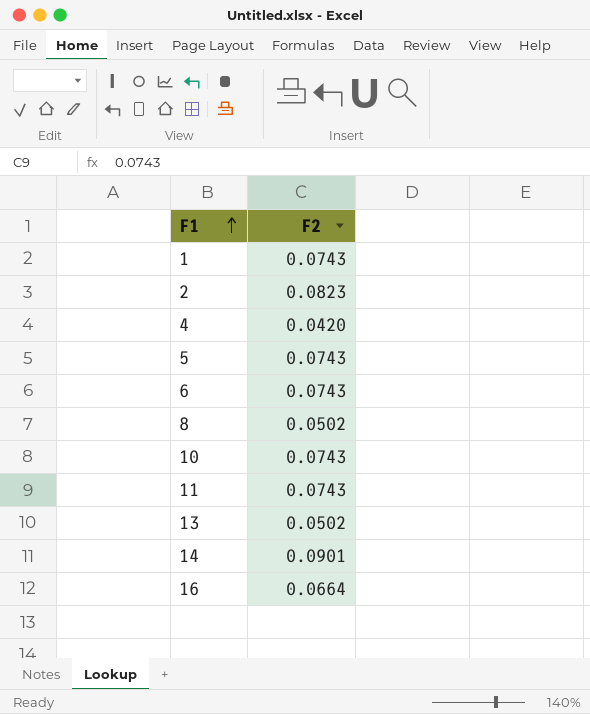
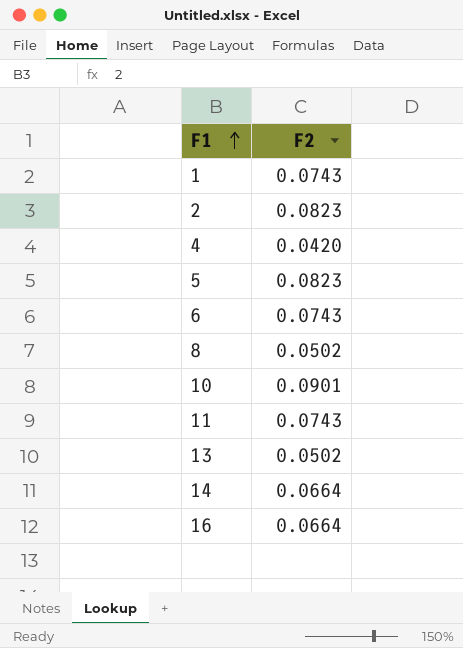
5 | F2: 0.0743 -> 0.0823
10 | F2: 0.0743 -> 0.0901
14 | F2: 0.0901 -> 0.0664

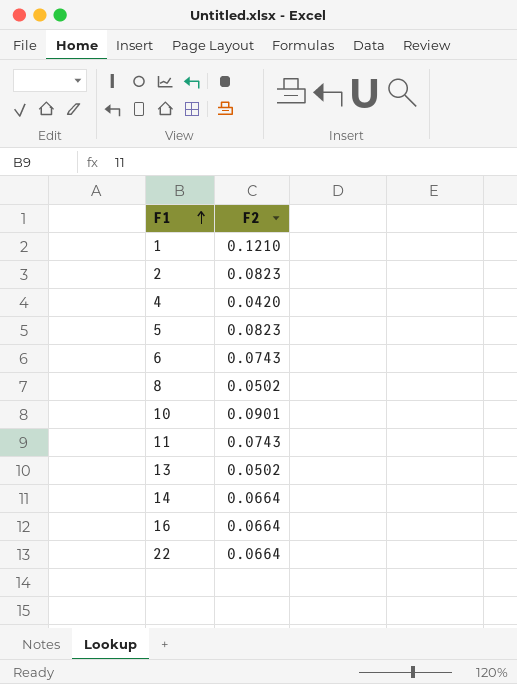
1 | F2: 0.0743 -> 0.1210
row 22: none -> 0.0664

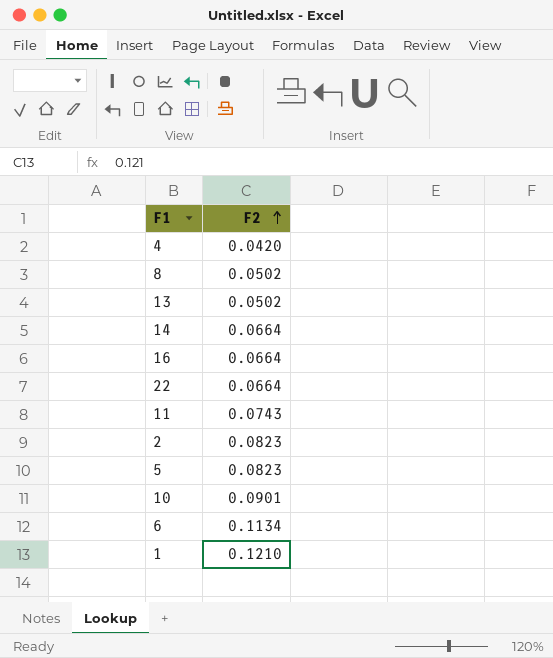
row order: F1 ascending -> F2 ascending
6 | F2: 0.0743 -> 0.1134

